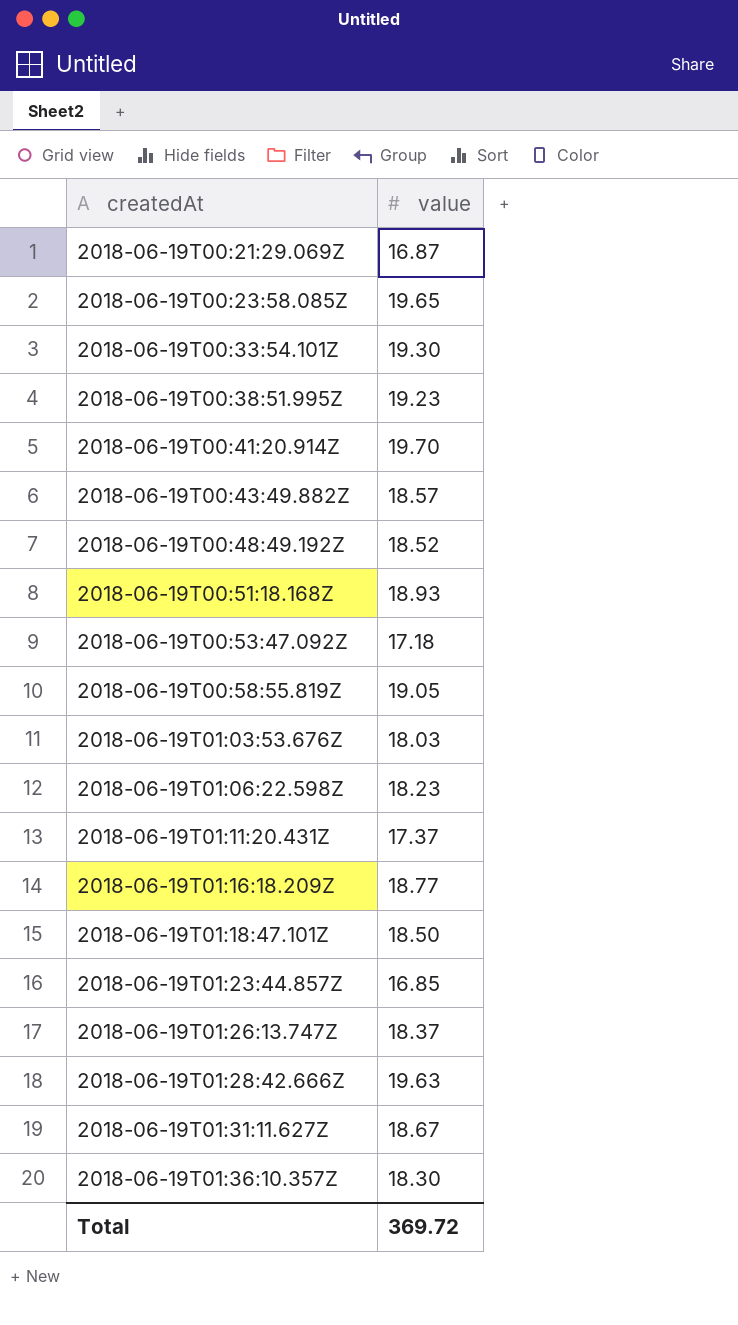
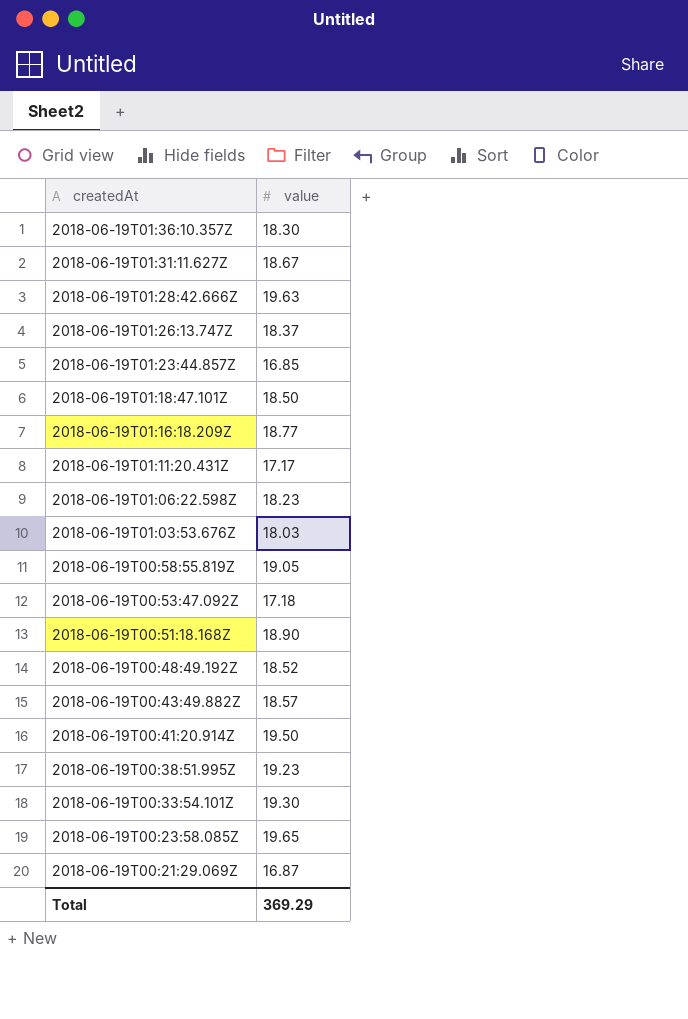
row order: createdAt ascending -> createdAt descending
2018-06-19T01:11:20.431Z | value: 17.37 -> 17.17
2018-06-19T00:51:18.168Z | value: 18.93 -> 18.90
2018-06-19T00:41:20.914Z | value: 19.70 -> 19.50
Total | value: 369.72 -> 369.29

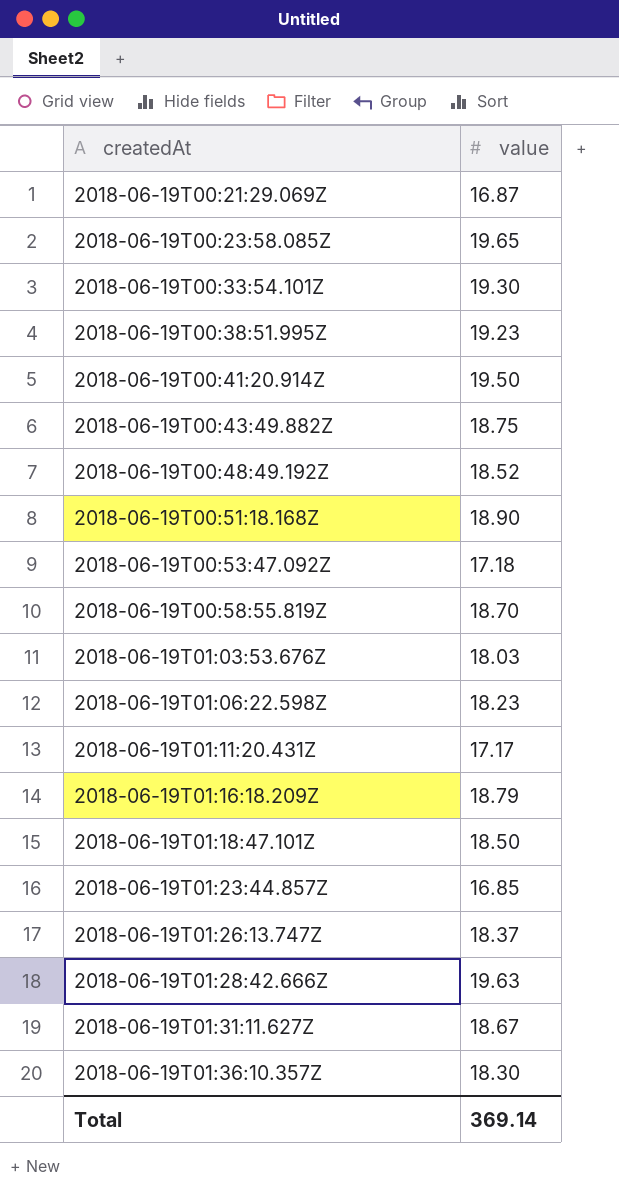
row order: createdAt descending -> createdAt ascending
2018-06-19T00:43:49.882Z | value: 18.57 -> 18.75
2018-06-19T00:58:55.819Z | value: 19.05 -> 18.70
2018-06-19T01:16:18.209Z | value: 18.77 -> 18.79
Total | value: 369.29 -> 369.14

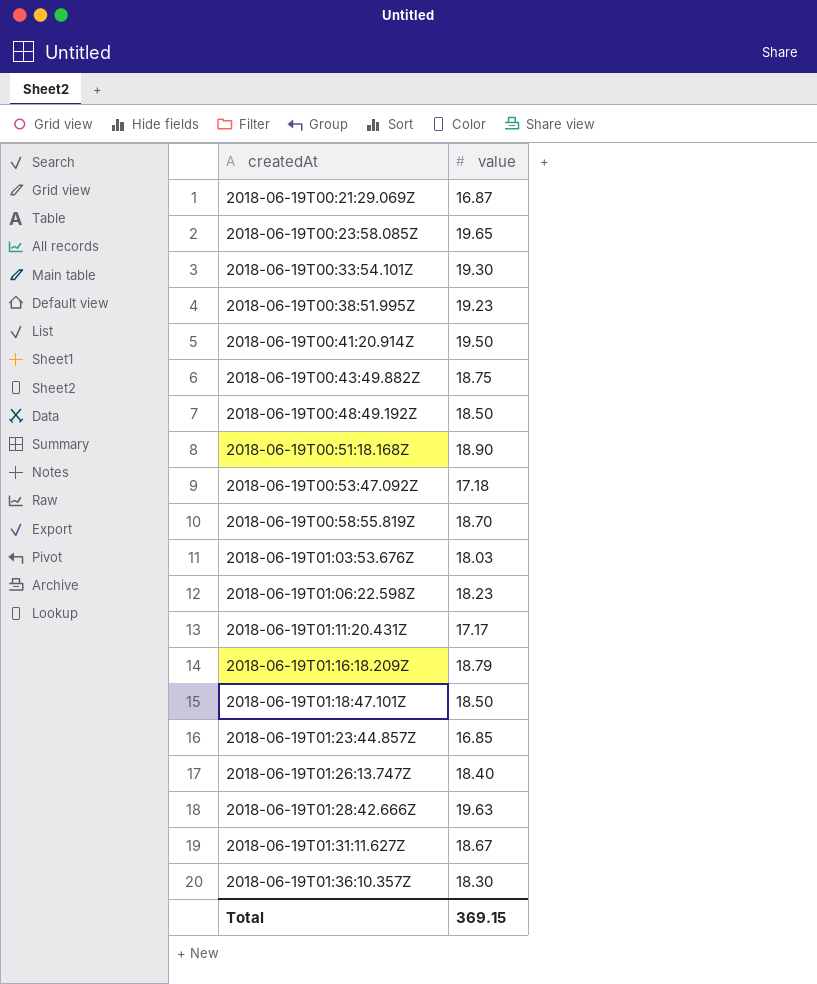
2018-06-19T00:48:49.192Z | value: 18.52 -> 18.50
2018-06-19T01:26:13.747Z | value: 18.37 -> 18.40
Total | value: 369.14 -> 369.15

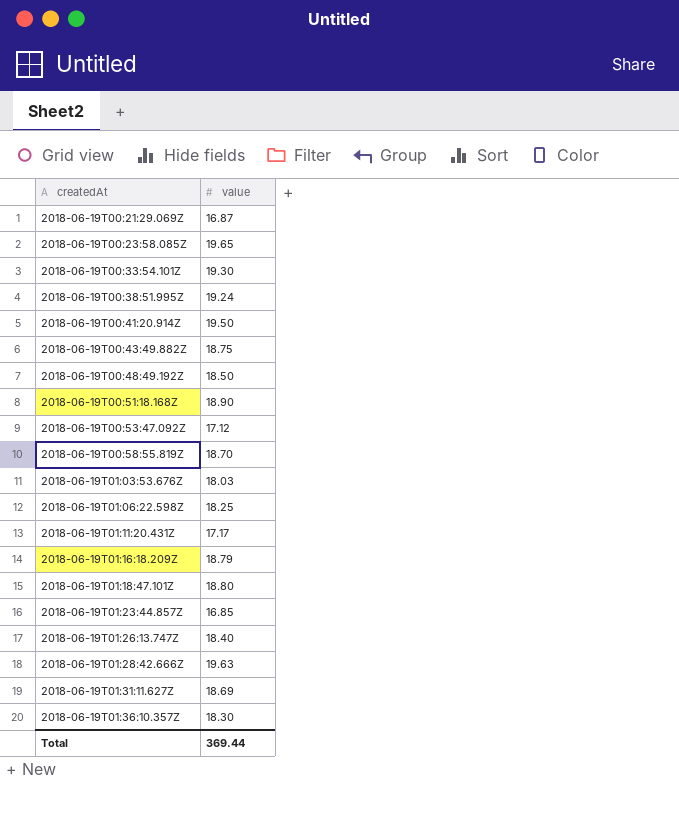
2018-06-19T00:38:51.995Z | value: 19.23 -> 19.24
2018-06-19T00:53:47.092Z | value: 17.18 -> 17.12
2018-06-19T01:06:22.598Z | value: 18.23 -> 18.25
2018-06-19T01:18:47.101Z | value: 18.50 -> 18.80
2018-06-19T01:31:11.627Z | value: 18.67 -> 18.69
Total | value: 369.15 -> 369.44

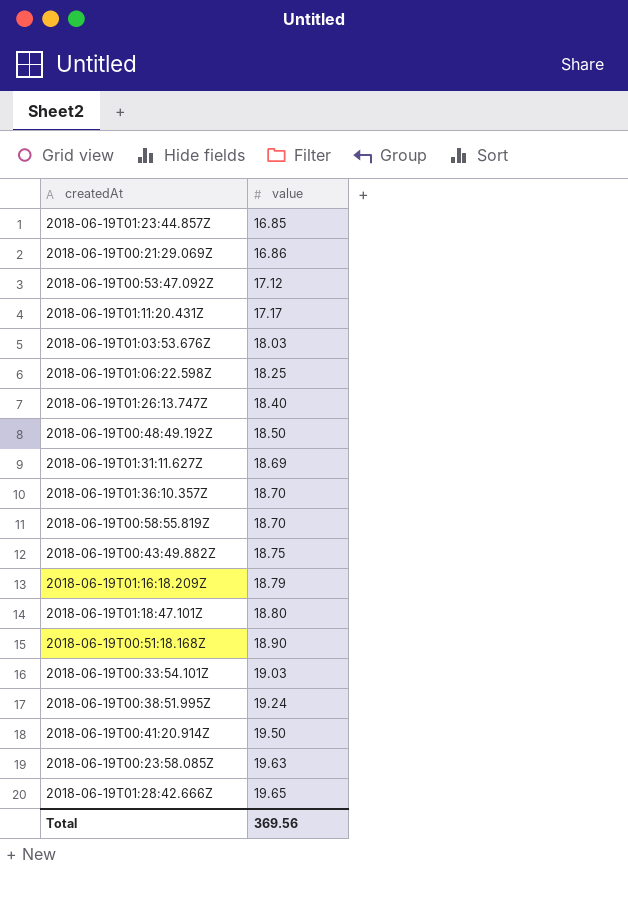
row order: createdAt ascending -> value ascending
2018-06-19T00:21:29.069Z | value: 16.87 -> 16.86
2018-06-19T01:36:10.357Z | value: 18.30 -> 18.70
2018-06-19T00:33:54.101Z | value: 19.30 -> 19.03
2018-06-19T00:23:58.085Z | value: 19.65 -> 19.63
2018-06-19T01:28:42.666Z | value: 19.63 -> 19.65
Total | value: 369.44 -> 369.56

